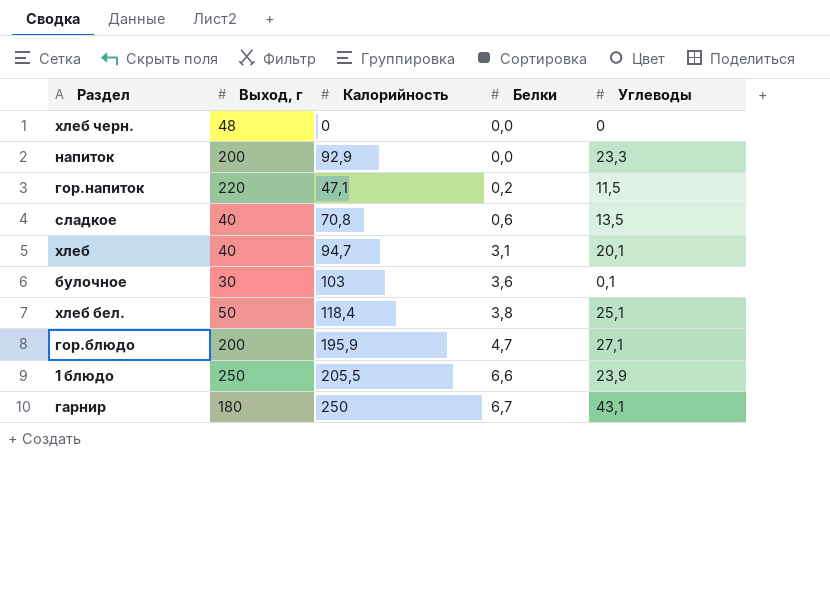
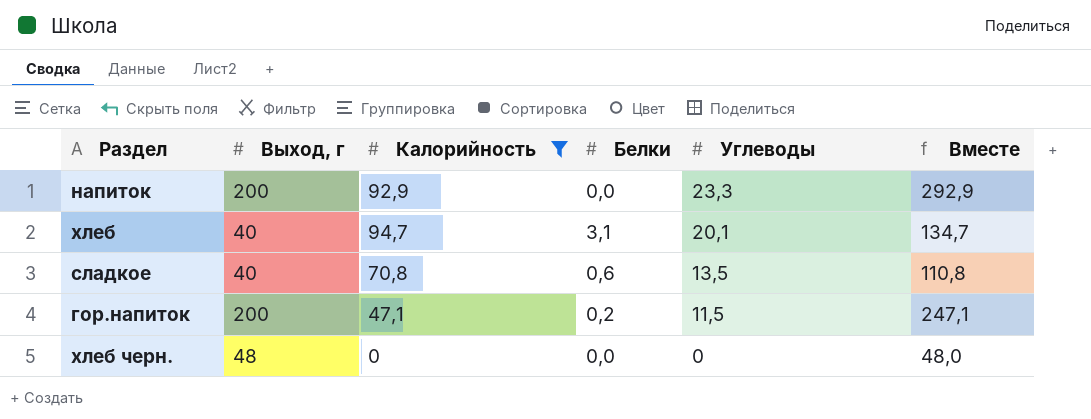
filter: none -> Калорийность <= 94,7
row order: Белки ascending -> Углеводы descending
column Вместе | formula: none -> [Выход, г] + [Калорийность]
гор.напиток | Выход, г: 220 -> 200

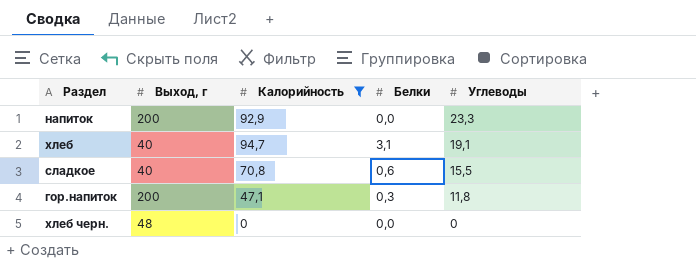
column Вместе | formula: [Выход, г] + [Калорийность] -> none
хлеб | Углеводы: 20,1 -> 19,1
сладкое | Углеводы: 13,5 -> 15,5
гор.напиток | Белки: 0,2 -> 0,3
гор.напиток | Углеводы: 11,5 -> 11,8

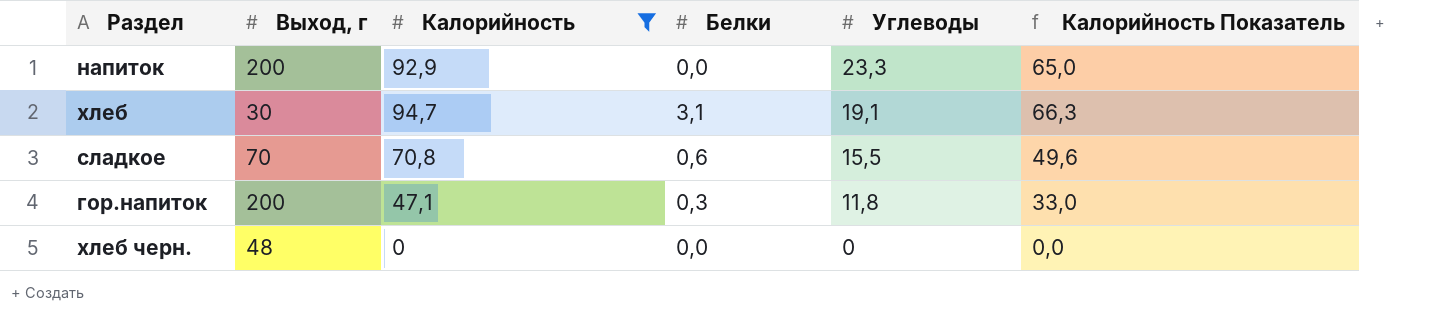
column Калорийность Показатель | formula: none -> [Калорийность] * 0,7
хлеб | Выход, г: 40 -> 30
сладкое | Выход, г: 40 -> 70

